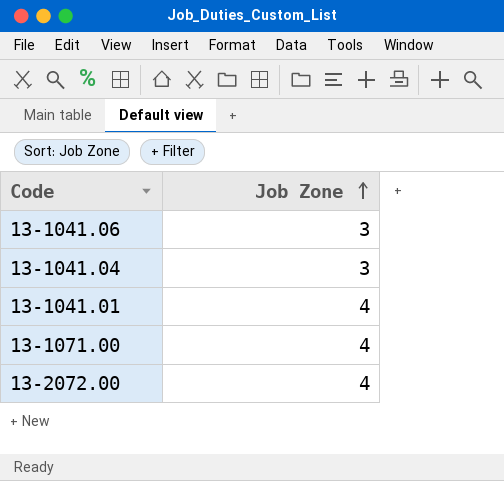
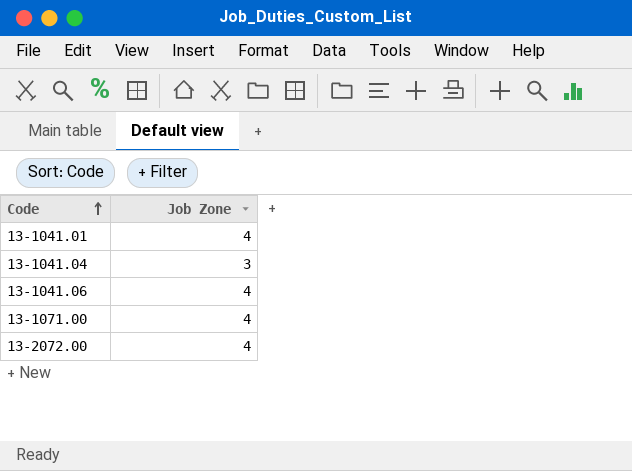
row order: Job Zone ascending -> Code ascending
13-1041.06 | Job Zone: 3 -> 4

